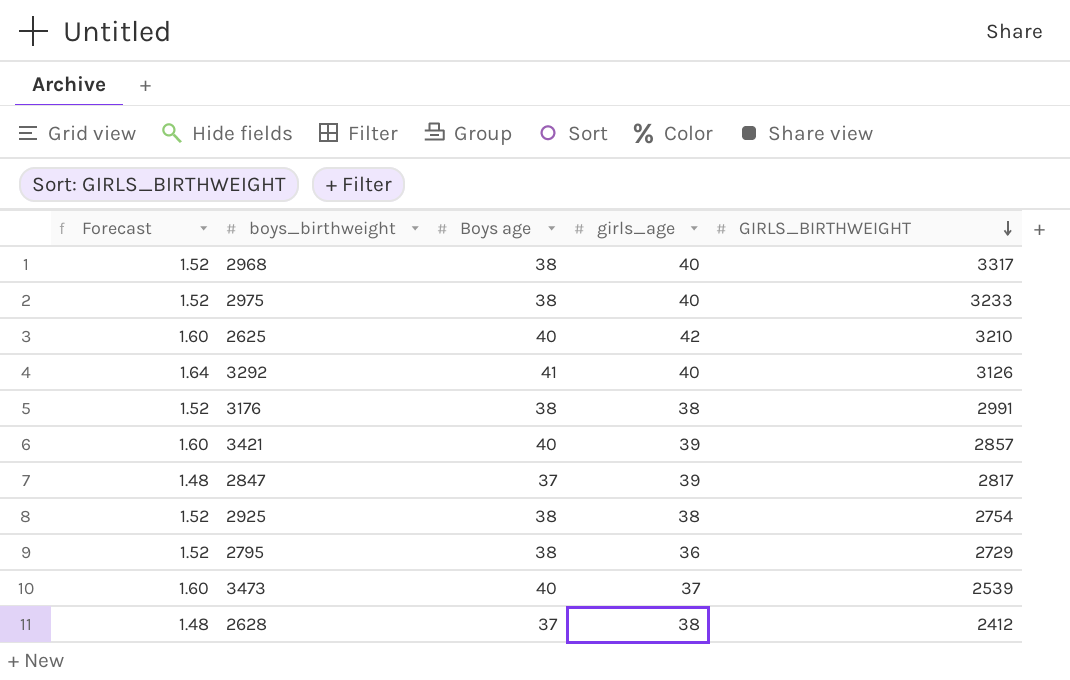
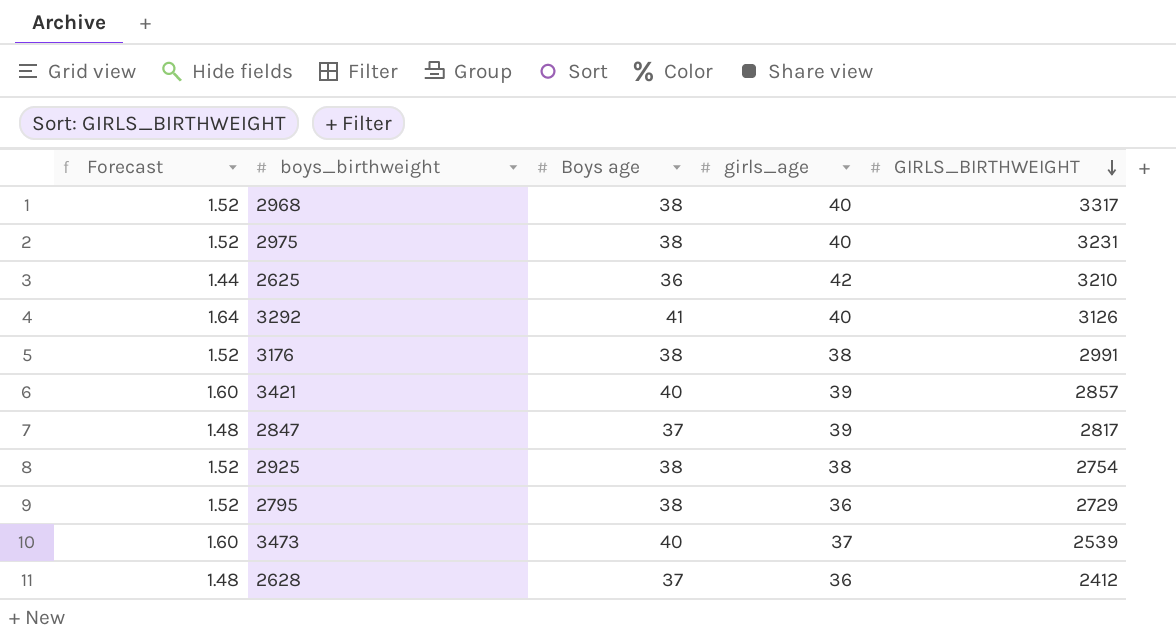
2975 | GIRLS_BIRTHWEIGHT: 3233 -> 3231
2625 | Forecast: 1.60 -> 1.44
2625 | Boys age: 40 -> 36
2628 | girls_age: 38 -> 36

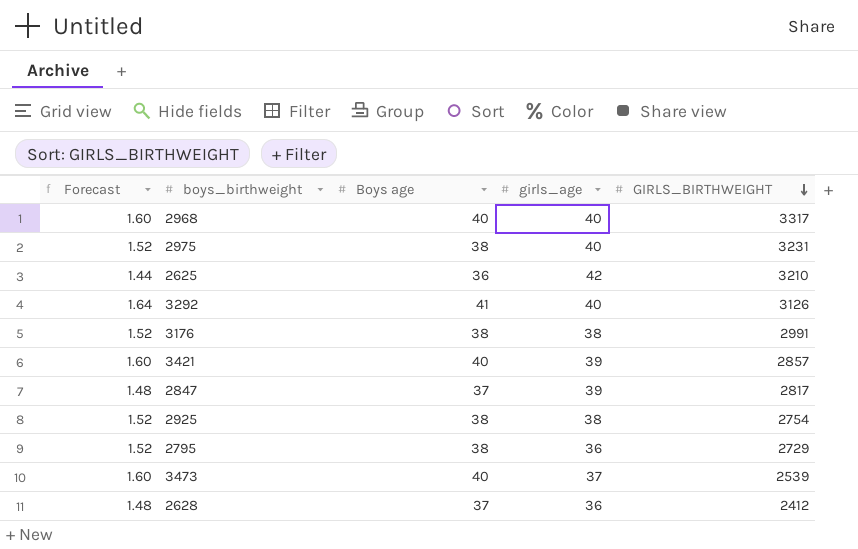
2968 | Forecast: 1.52 -> 1.60
2968 | Boys age: 38 -> 40

